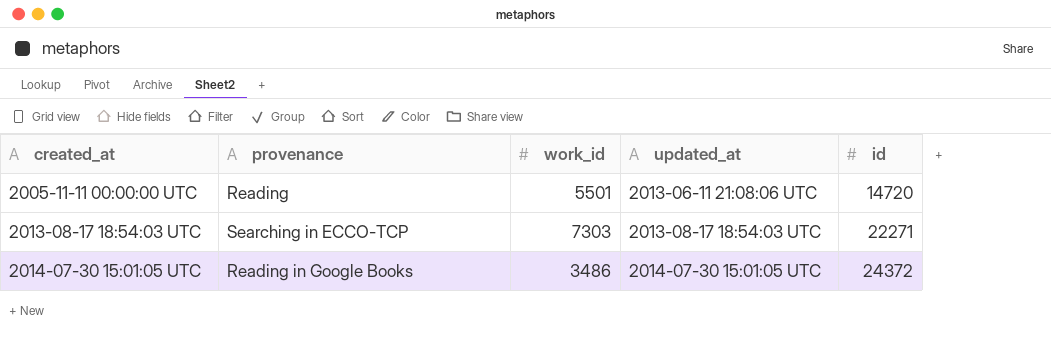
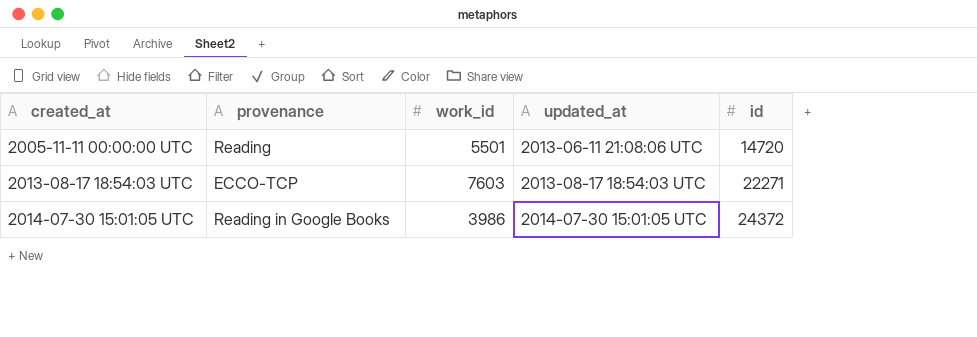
2013-08-17 18:54:03 UTC | provenance: Searching in ECCO-TCP -> ECCO-TCP
2013-08-17 18:54:03 UTC | work_id: 7303 -> 7603
2014-07-30 15:01:05 UTC | work_id: 3486 -> 3986

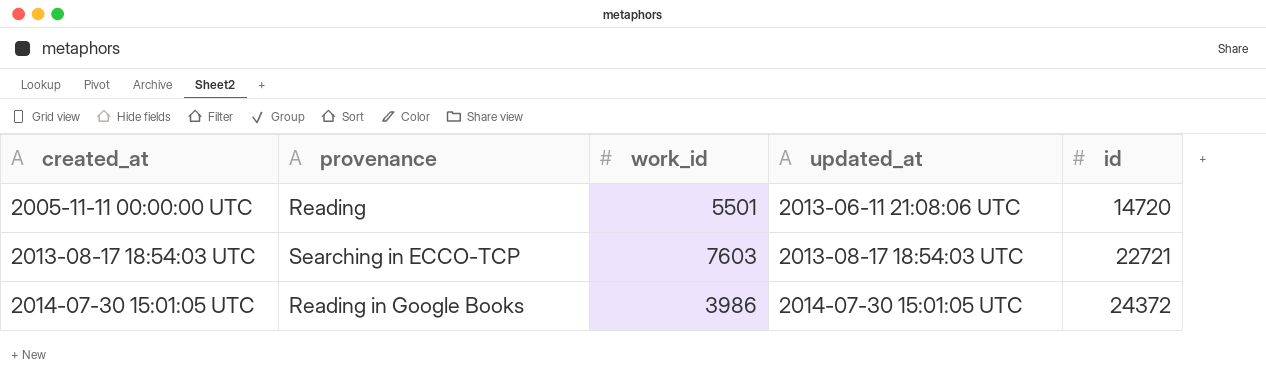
2013-08-17 18:54:03 UTC | provenance: ECCO-TCP -> Searching in ECCO-TCP
2013-08-17 18:54:03 UTC | id: 22271 -> 22721

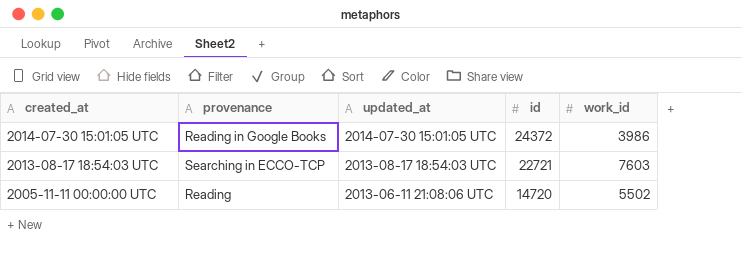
row order: created_at ascending -> created_at descending
column work_id | position: 3 -> 5
2005-11-11 00:00:00 UTC | work_id: 5501 -> 5502

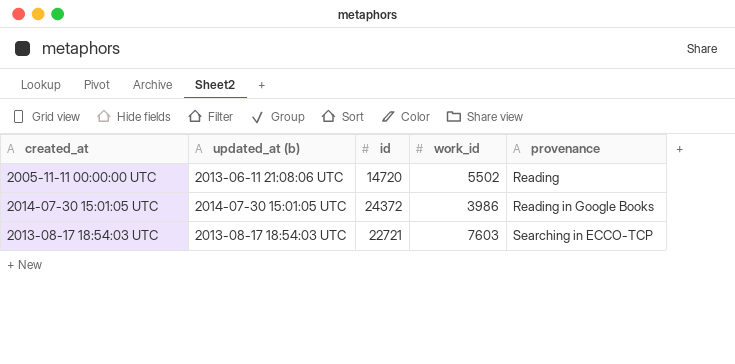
row order: created_at descending -> provenance ascending
column name: updated_at -> updated_at (b)
column provenance | position: 2 -> 5

